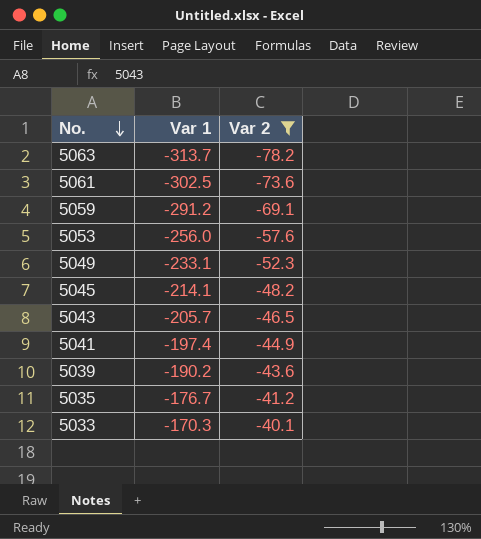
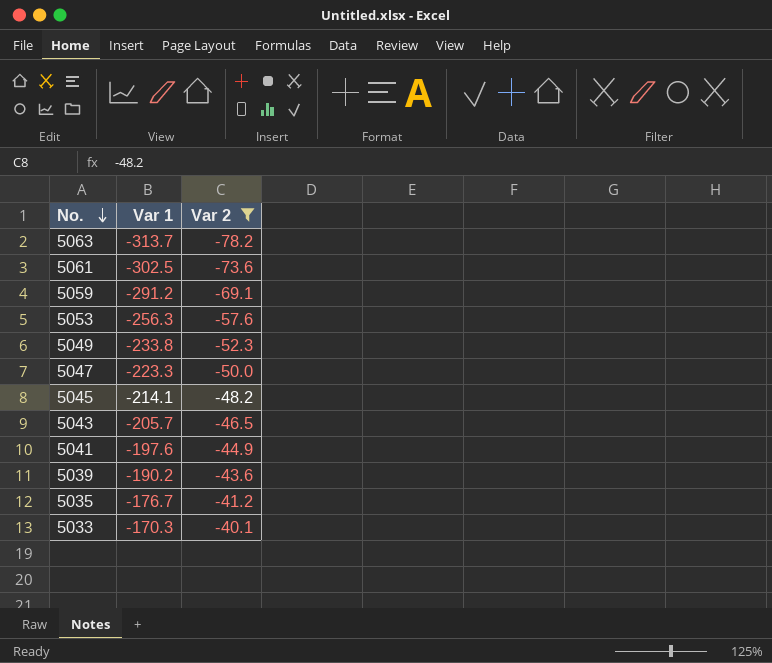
5053 | Var 1: -256.0 -> -256.3
5049 | Var 1: -233.1 -> -233.8
row 5047: none -> -223.3 | -50.0
5041 | Var 1: -197.4 -> -197.6

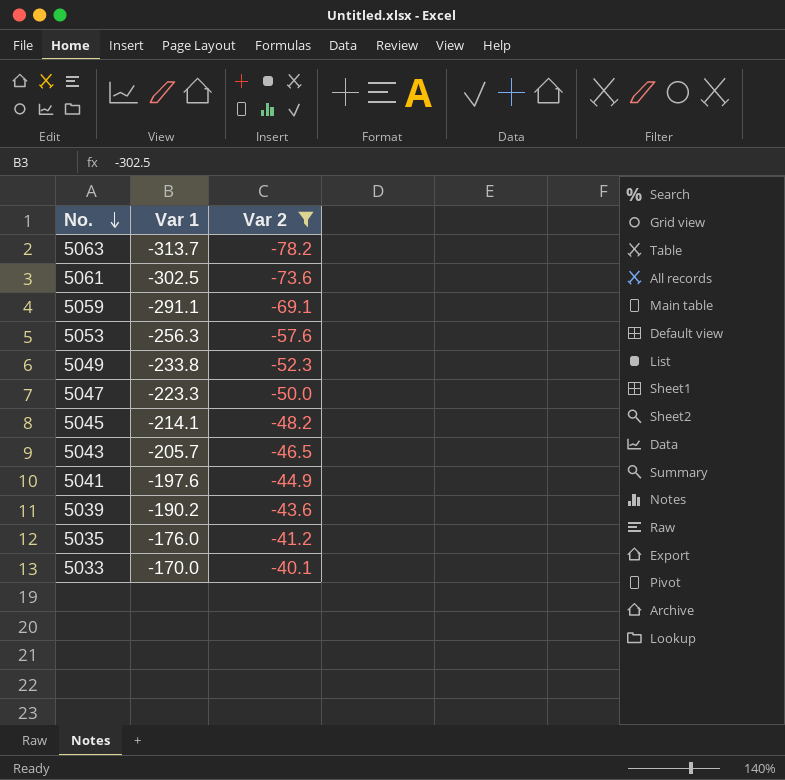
5059 | Var 1: -291.2 -> -291.1
5035 | Var 1: -176.7 -> -176.0
5033 | Var 1: -170.3 -> -170.0

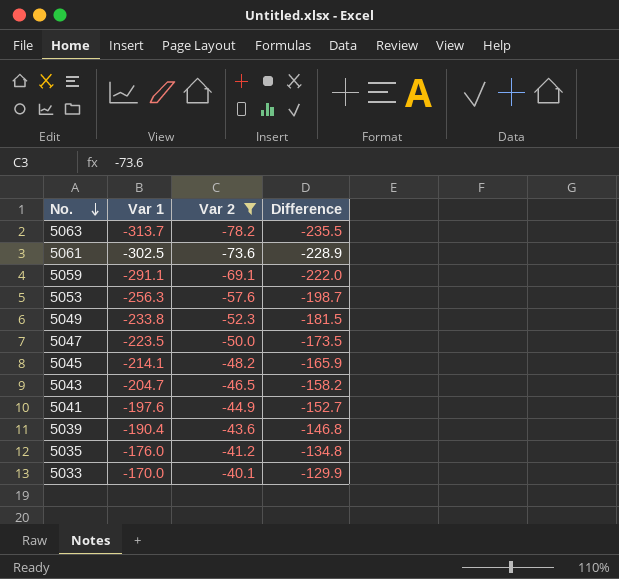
column Difference | formula: none -> [Var 1] - [Var 2]
5047 | Var 1: -223.3 -> -223.5
5043 | Var 1: -205.7 -> -204.7
5039 | Var 1: -190.2 -> -190.4

